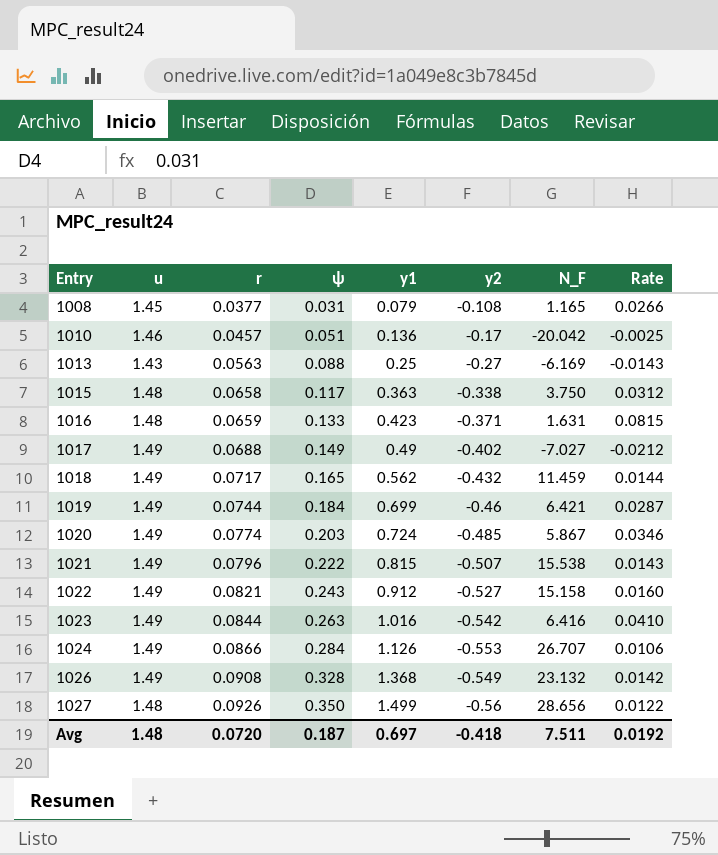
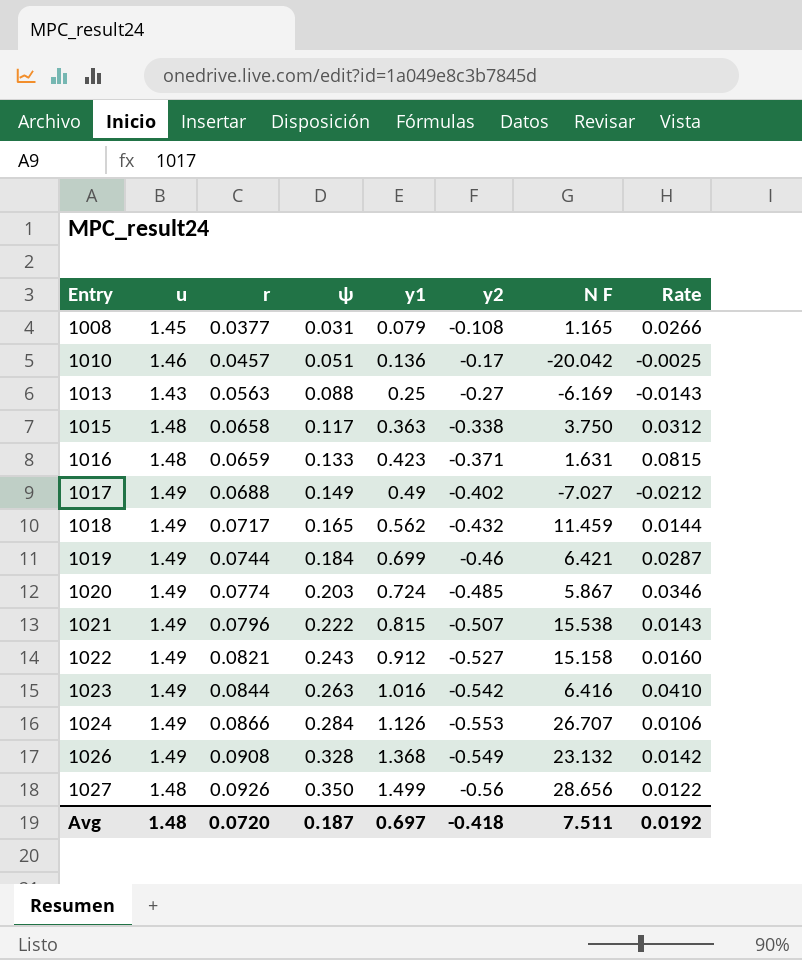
column name: N_F -> N F

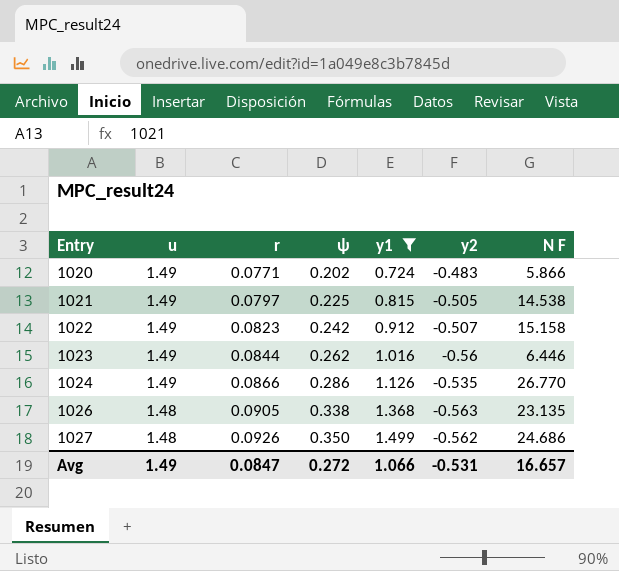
filter: none -> y1 >= 0.724
column Rate | formula: [ψ] / [N F] -> none
1020 | r: 0.0774 -> 0.0771
1020 | ψ: 0.203 -> 0.202
1020 | y2: -0.485 -> -0.483
1020 | N F: 5.867 -> 5.866
1021 | r: 0.0796 -> 0.0797
1021 | ψ: 0.222 -> 0.225
1021 | y2: -0.507 -> -0.505
1021 | N F: 15.538 -> 14.538
1022 | r: 0.0821 -> 0.0823
1022 | ψ: 0.243 -> 0.242
1022 | y2: -0.527 -> -0.507
1023 | ψ: 0.263 -> 0.262
1023 | y2: -0.542 -> -0.56
1023 | N F: 6.416 -> 6.446
1024 | ψ: 0.284 -> 0.286
1024 | y2: -0.553 -> -0.535
1024 | N F: 26.707 -> 26.770
1026 | u: 1.49 -> 1.48
1026 | r: 0.0908 -> 0.0905
1026 | ψ: 0.328 -> 0.338
1026 | y2: -0.549 -> -0.563
1026 | N F: 23.132 -> 23.135
1027 | y2: -0.56 -> -0.562
1027 | N F: 28.656 -> 24.686
Avg | u: 1.48 -> 1.49
Avg | r: 0.0720 -> 0.0847
Avg | ψ: 0.187 -> 0.272
Avg | y1: 0.697 -> 1.066
Avg | y2: -0.418 -> -0.531
Avg | N F: 7.511 -> 16.657

